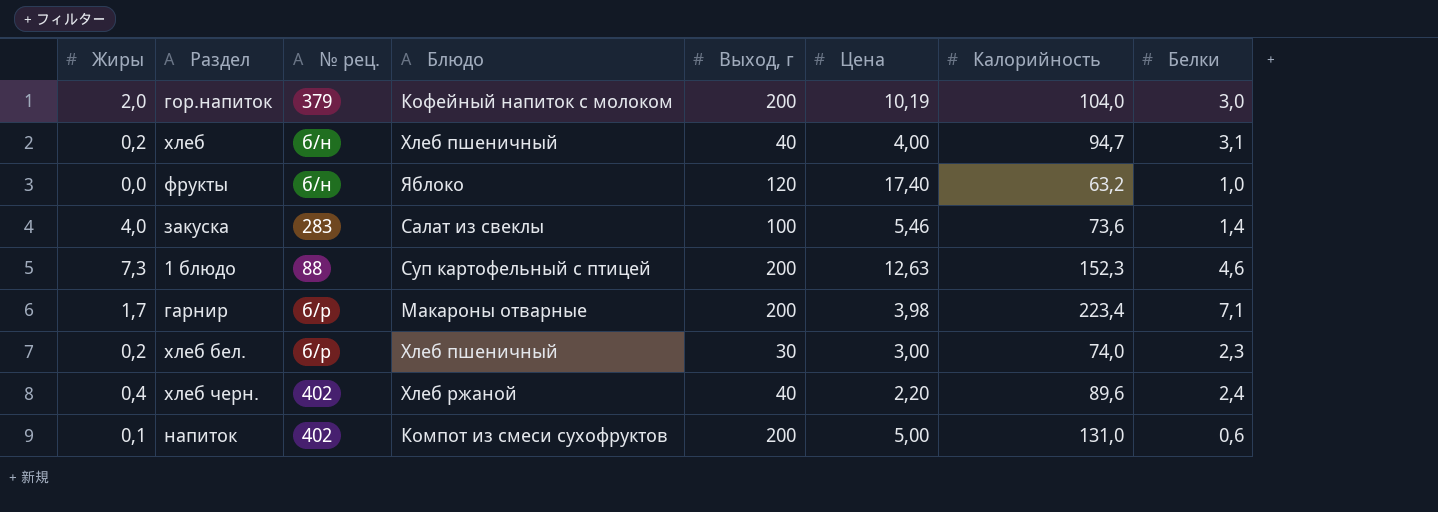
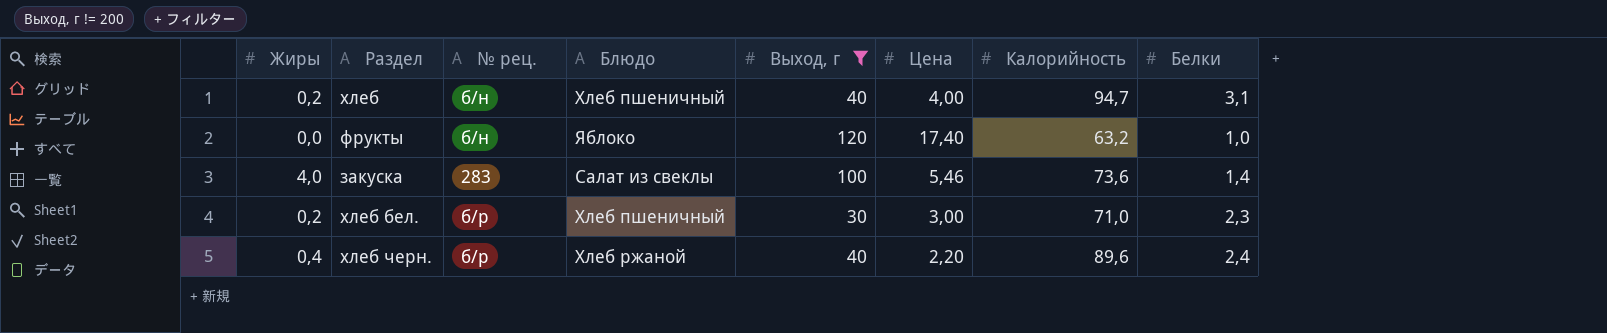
filter: none -> Выход, г != 200
хлеб бел. | Калорийность: 74,0 -> 71,0
хлеб черн. | № рец.: 402 -> б/р

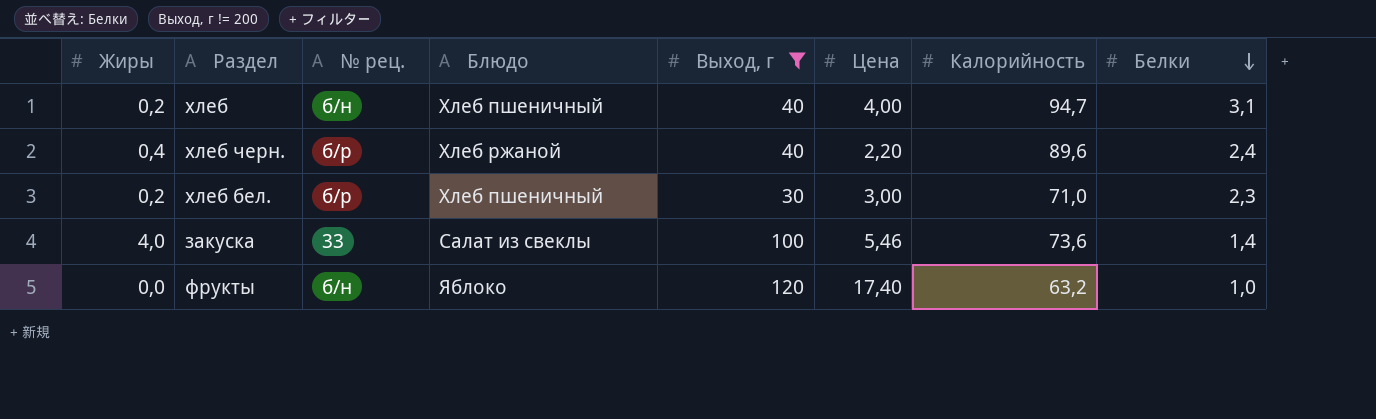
row order: none -> Белки descending
закуска | № рец.: 283 -> 33

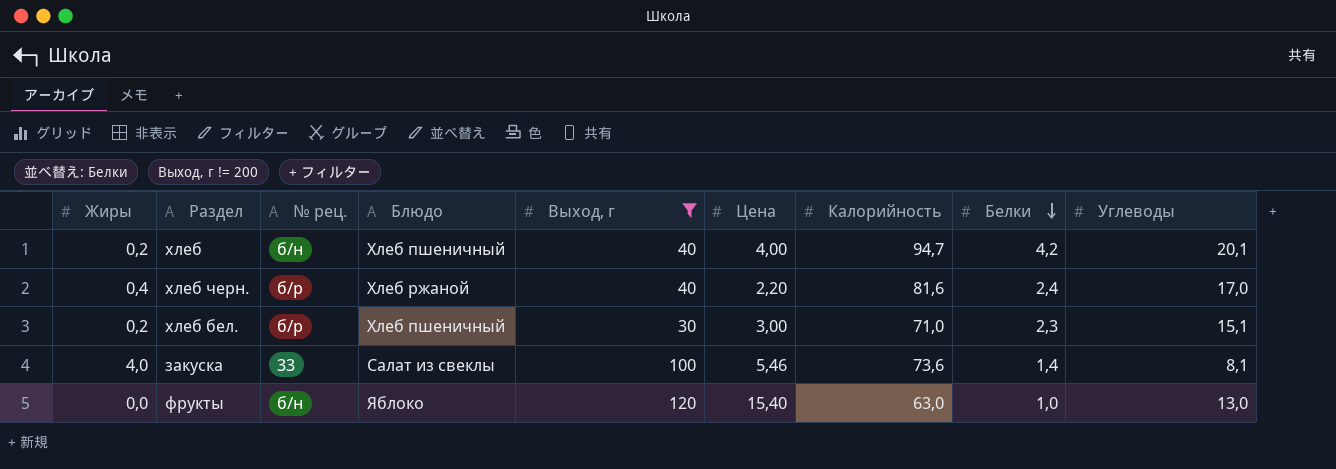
column Углеводы | position: none -> 9
хлеб | Белки: 3,1 -> 4,2
хлеб черн. | Калорийность: 89,6 -> 81,6
фрукты | Цена: 17,40 -> 15,40
фрукты | Калорийность: 63,2 -> 63,0

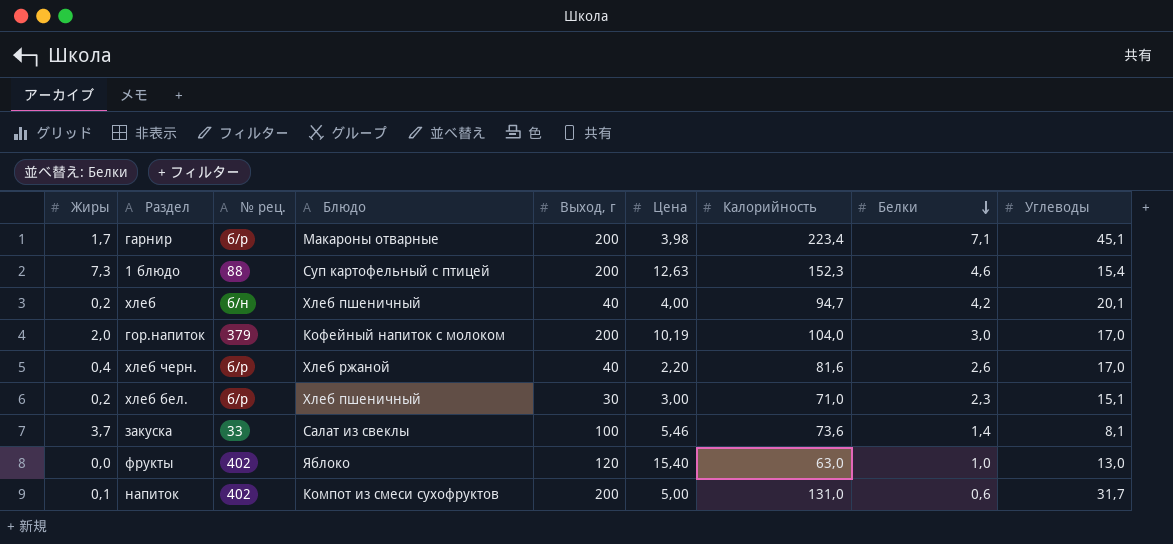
filter: Выход, г != 200 -> none
хлеб черн. | Белки: 2,4 -> 2,6
закуска | Жиры: 4,0 -> 3,7
фрукты | № рец.: б/н -> 402

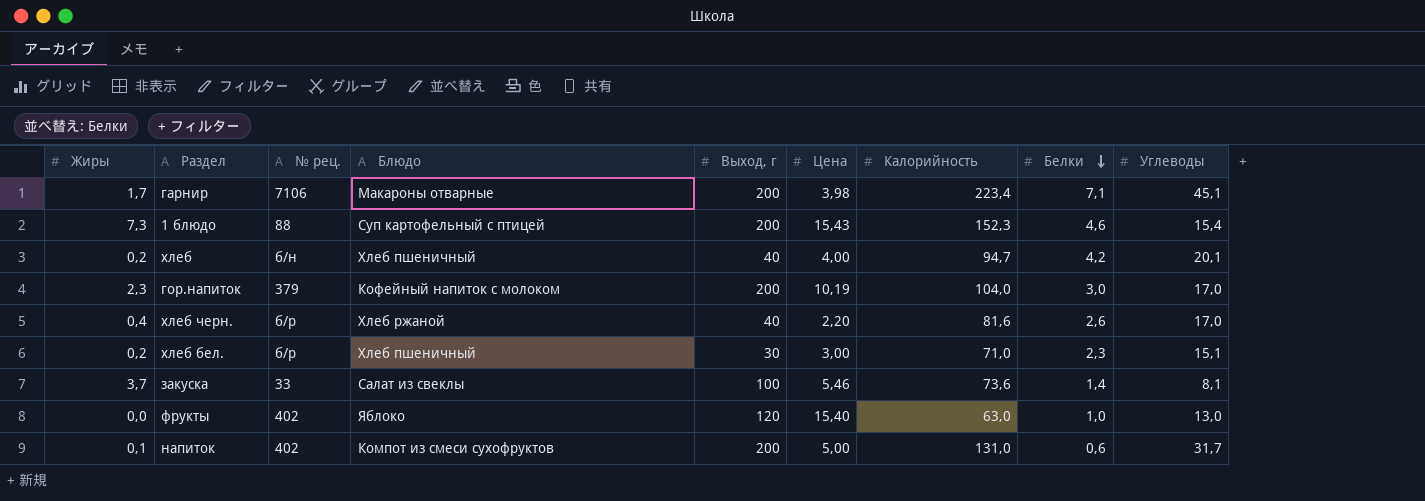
гарнир | № рец.: б/р -> 7106
1 блюдо | Цена: 12,63 -> 15,43
гор.напиток | Жиры: 2,0 -> 2,3

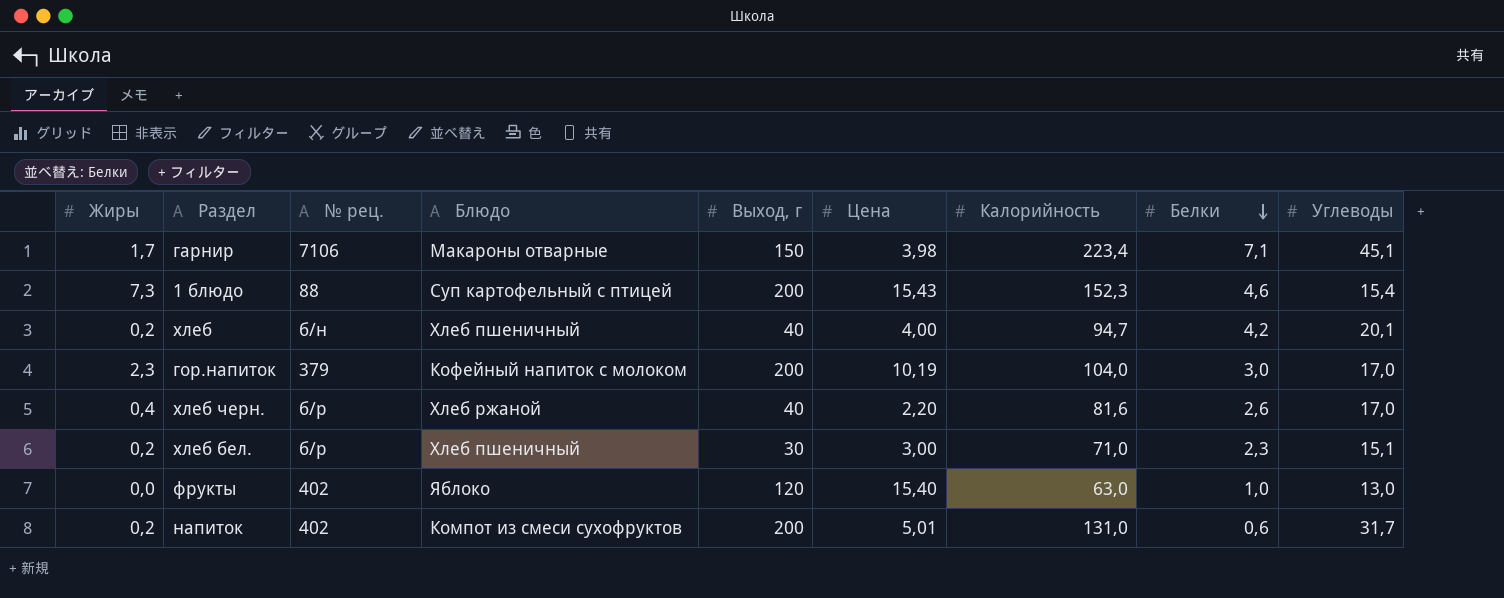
row закуска: 3,7 | 33 | Салат из свеклы | 100 | 5,46 | 73,6 | 1,4 | 8,1 -> none
гарнир | Выход, г: 200 -> 150
напиток | Жиры: 0,1 -> 0,2
напиток | Цена: 5,00 -> 5,01

